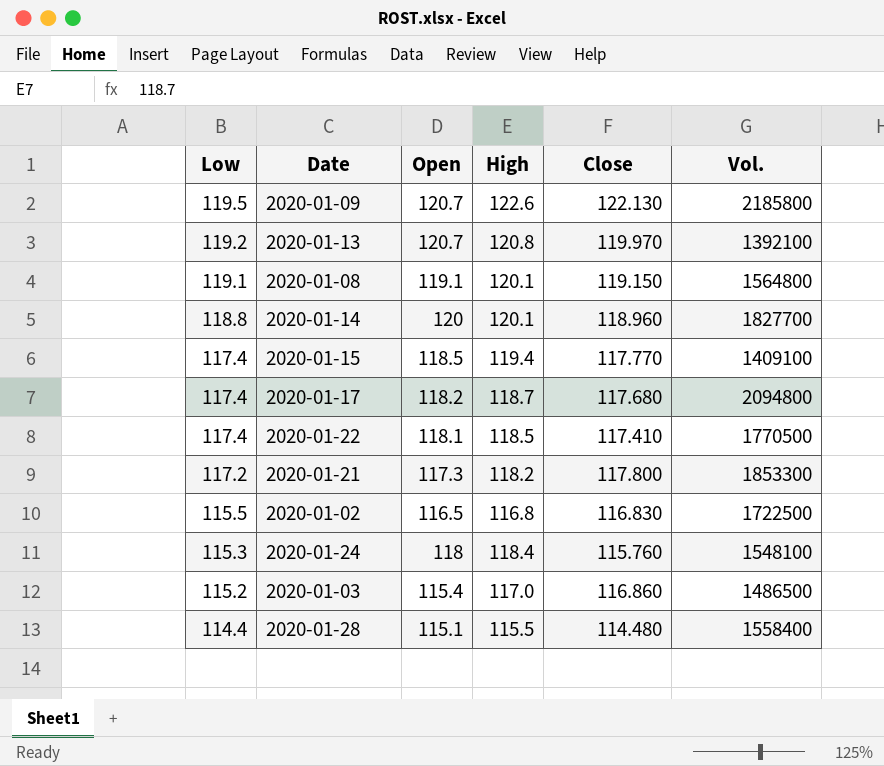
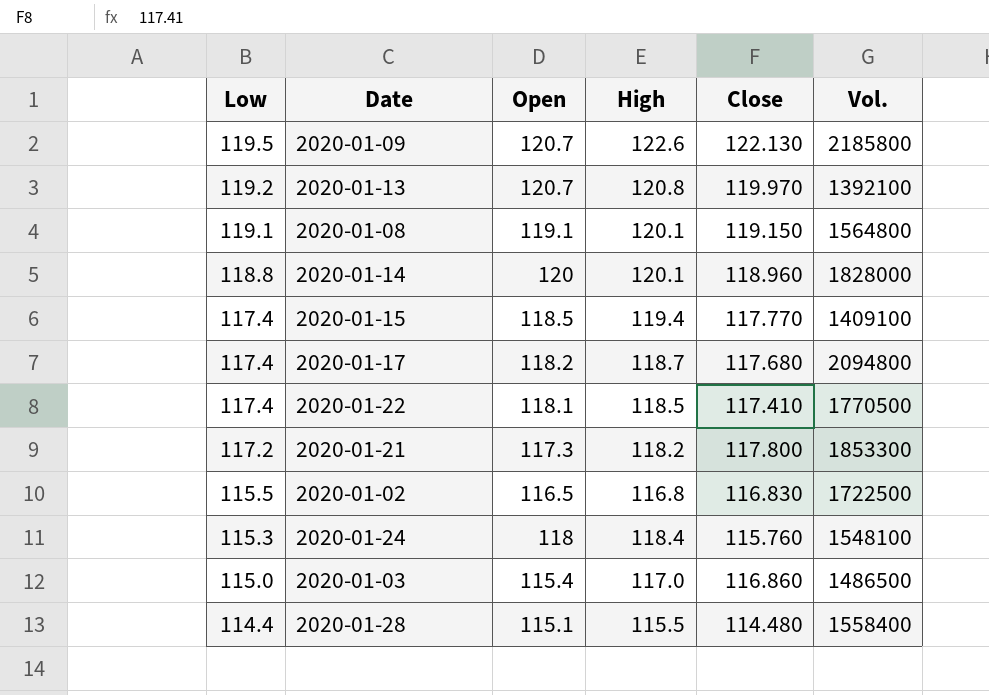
2020-01-14 | Vol.: 1827700 -> 1828000
2020-01-03 | Low: 115.2 -> 115.0

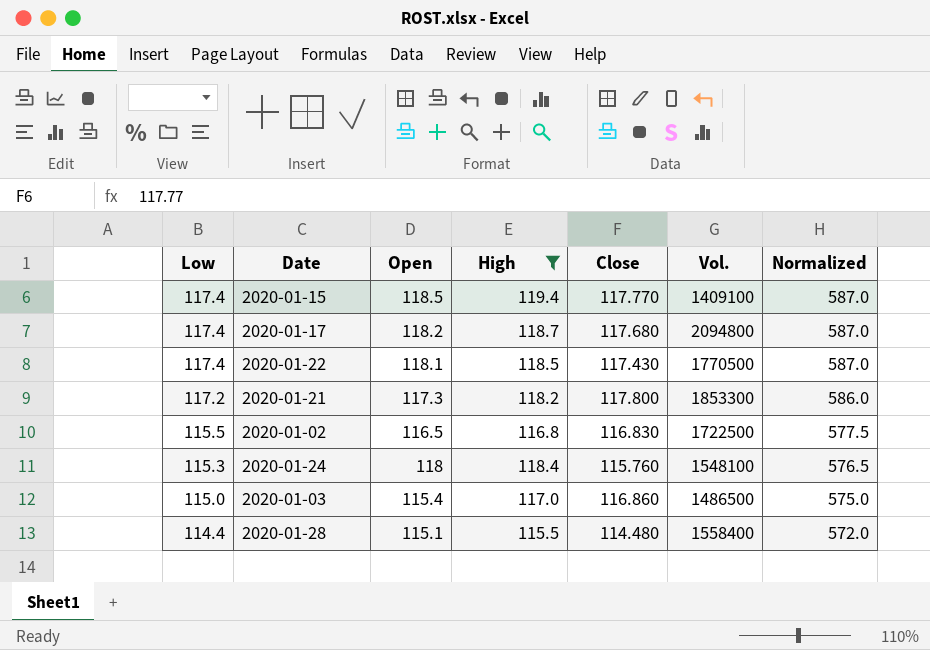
filter: none -> High <= 119.4
column Normalized | formula: none -> [Low] * 5
2020-01-22 | Close: 117.410 -> 117.430

